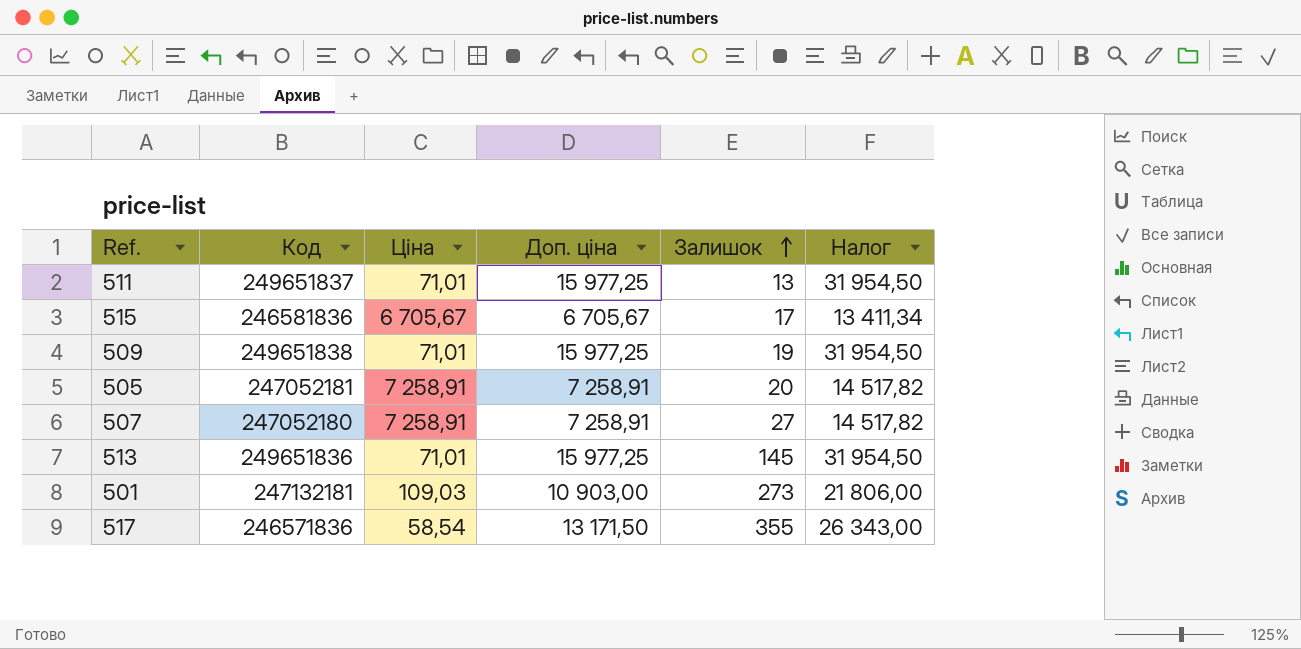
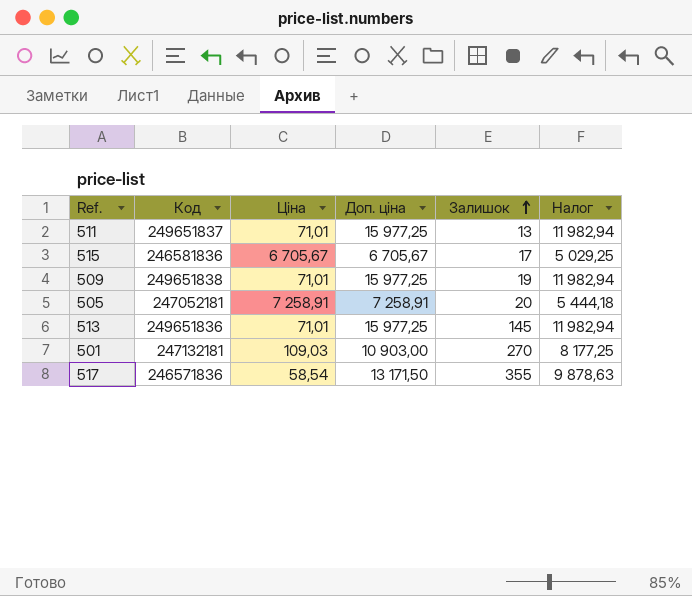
column Налог | formula: [Доп. ціна] * 2 -> [Доп. ціна] * 0,75
row 507: 247052180 | 7 258,91 | 7 258,91 | 27 | 14 517,82 -> none
501 | Залишок: 273 -> 270

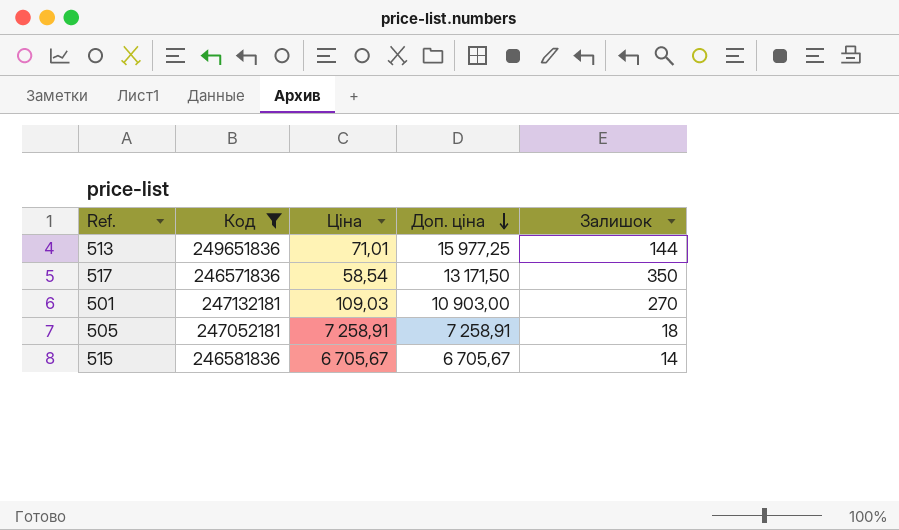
filter: none -> Код <= 249651836
row order: Залишок ascending -> Доп. ціна descending
column Налог | formula: [Доп. ціна] * 0,75 -> none
513 | Залишок: 145 -> 144
517 | Залишок: 355 -> 350
505 | Залишок: 20 -> 18
515 | Залишок: 17 -> 14

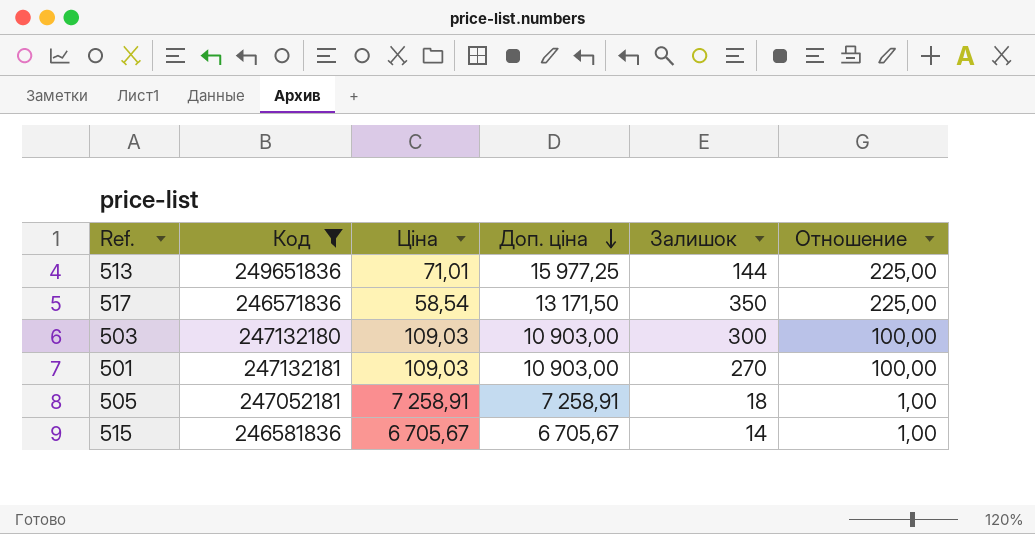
column Отношение | formula: none -> [Доп. ціна] / [Ціна]
row 503: none -> 247132180 | 109,03 | 10 903,00 | 300 | 100,00

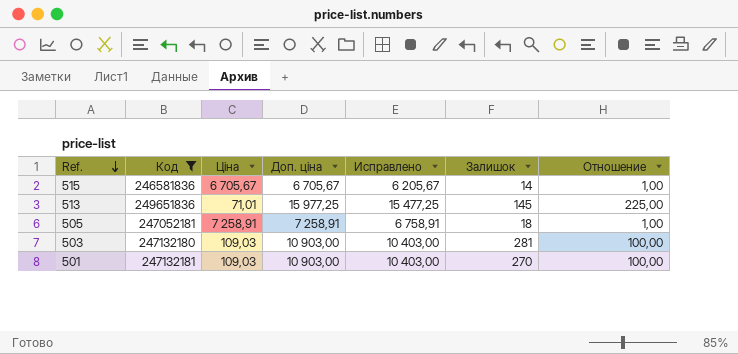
row order: Доп. ціна descending -> Ref. descending
column Исправлено | formula: none -> [Доп. ціна] - 500
row 517: 246571836 | 58,54 | 13 171,50 | 350 | 225,00 -> none
513 | Залишок: 144 -> 145
503 | Залишок: 300 -> 281

